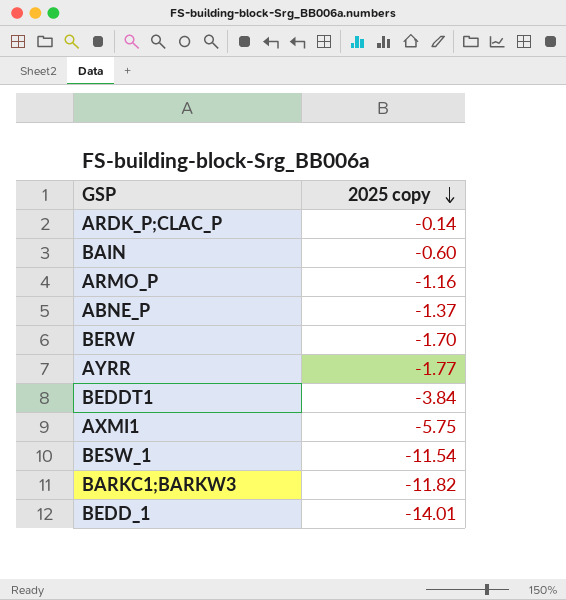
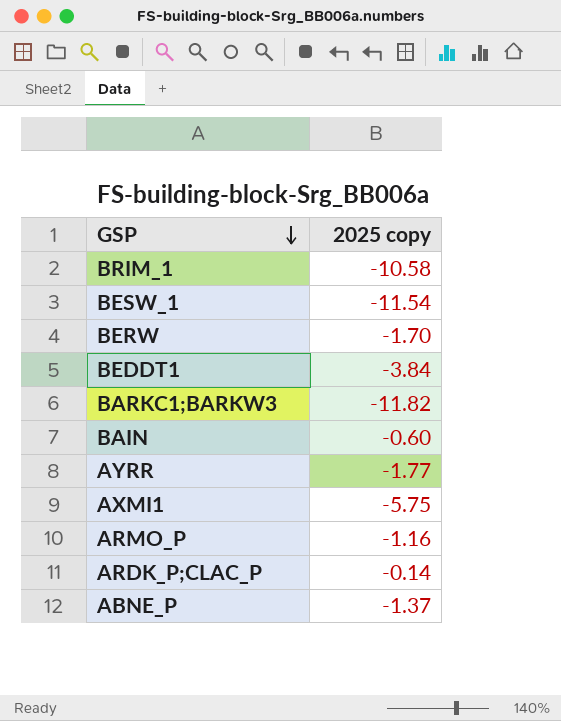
row order: 2025 copy descending -> GSP descending
row BEDD_1: -14.01 -> none
row BRIM_1: none -> -10.58

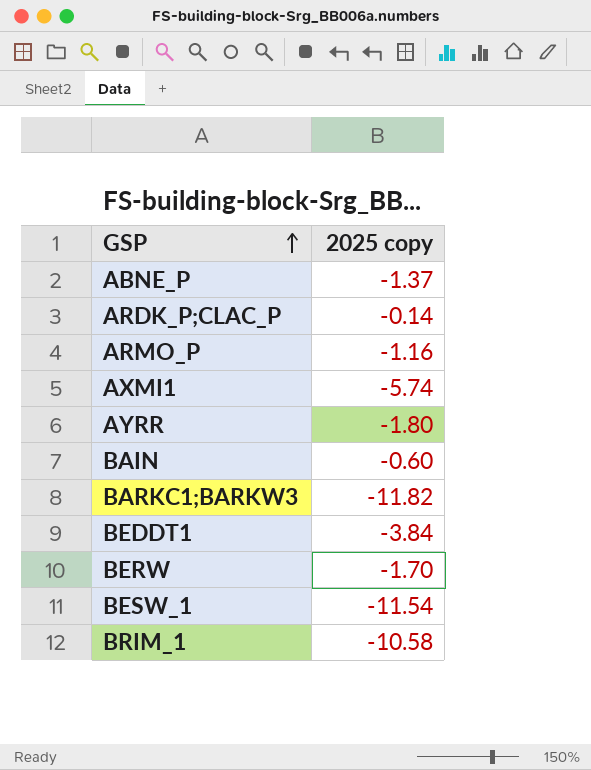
row order: GSP descending -> GSP ascending
AXMI1 | 2025 copy: -5.75 -> -5.74
AYRR | 2025 copy: -1.77 -> -1.80

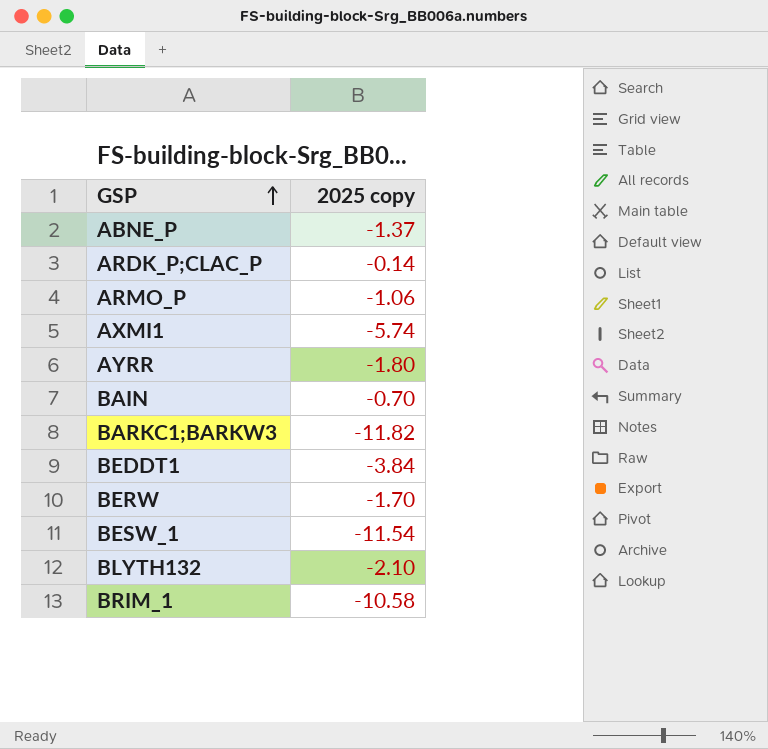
ARMO_P | 2025 copy: -1.16 -> -1.06
BAIN | 2025 copy: -0.60 -> -0.70
row BLYTH132: none -> -2.10

